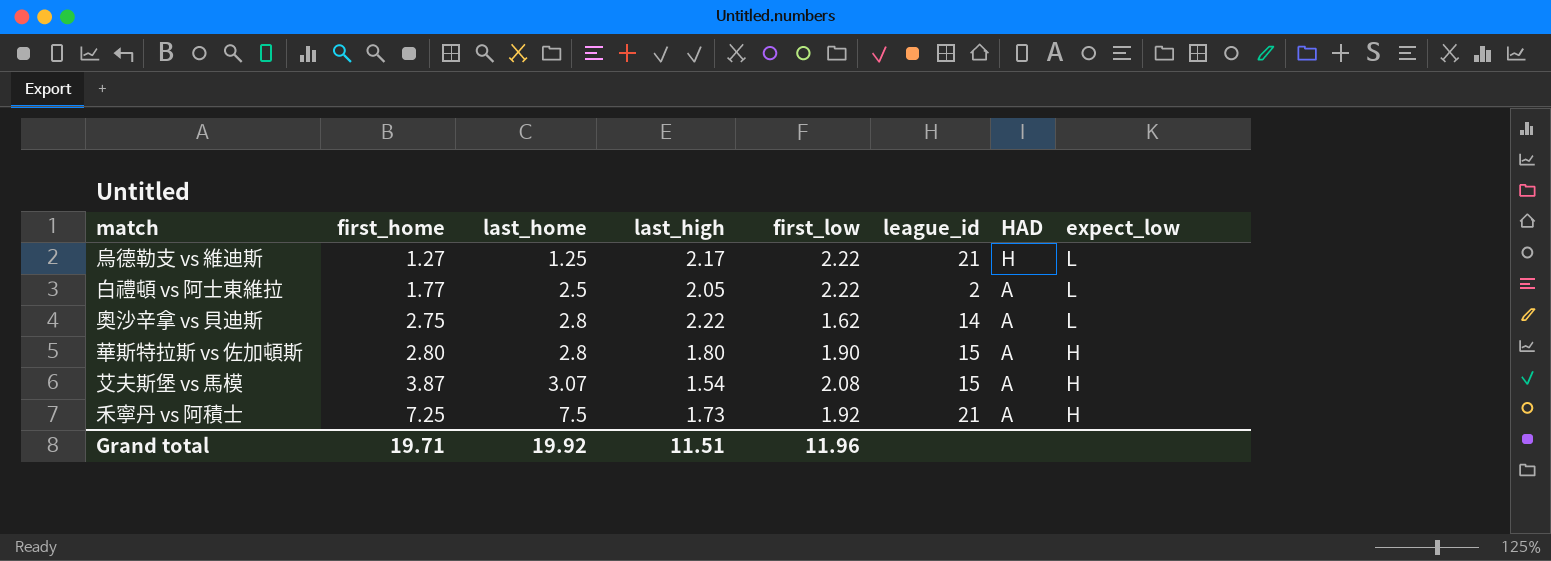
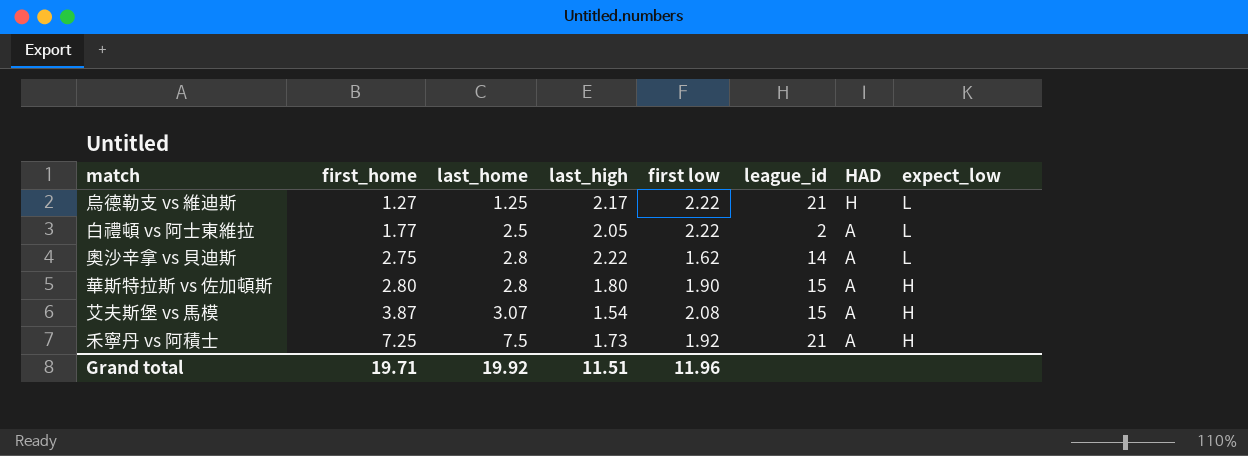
column name: first_low -> first low

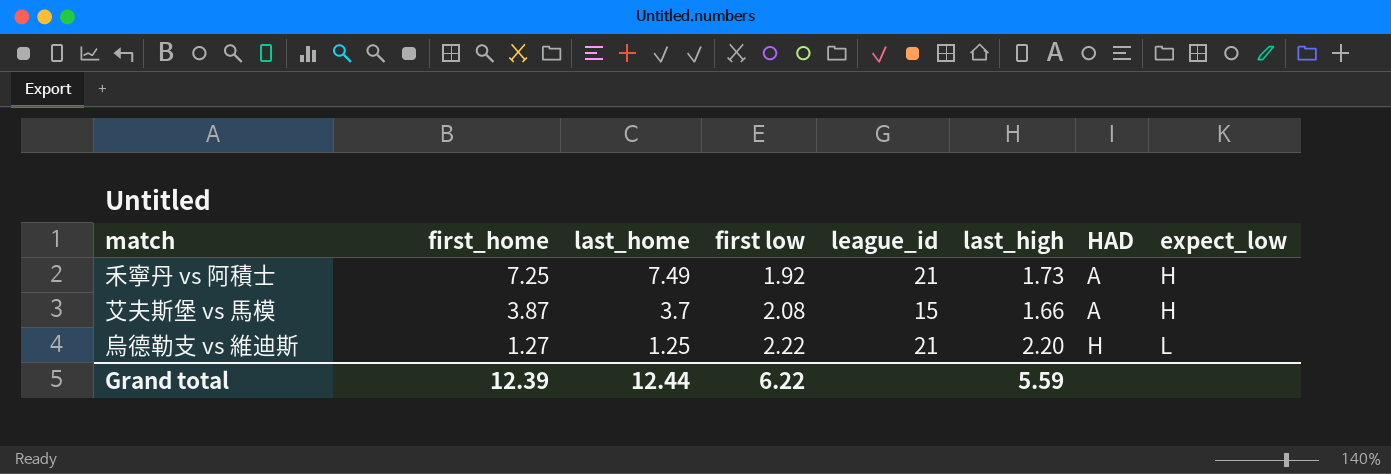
row order: first_home ascending -> first_home descending
column last_high | position: 4 -> 6
row 白禮頓 vs 阿士東維拉: 1.77 | 2.5 | 2.05 | 2.22 | 2 | A | L -> none
row 奧沙辛拿 vs 貝迪斯: 2.75 | 2.8 | 2.22 | 1.62 | 14 | A | L -> none
row 華斯特拉斯 vs 佐加頓斯: 2.80 | 2.8 | 1.80 | 1.90 | 15 | A | H -> none
禾寧丹 vs 阿積士 | last_home: 7.5 -> 7.49
艾夫斯堡 vs 馬模 | last_home: 3.07 -> 3.7
艾夫斯堡 vs 馬模 | last_high: 1.54 -> 1.66
烏德勒支 vs 維迪斯 | last_high: 2.17 -> 2.20
Grand total | first_home: 19.71 -> 12.39
Grand total | last_home: 19.92 -> 12.44
Grand total | first low: 11.96 -> 6.22
Grand total | last_high: 11.51 -> 5.59

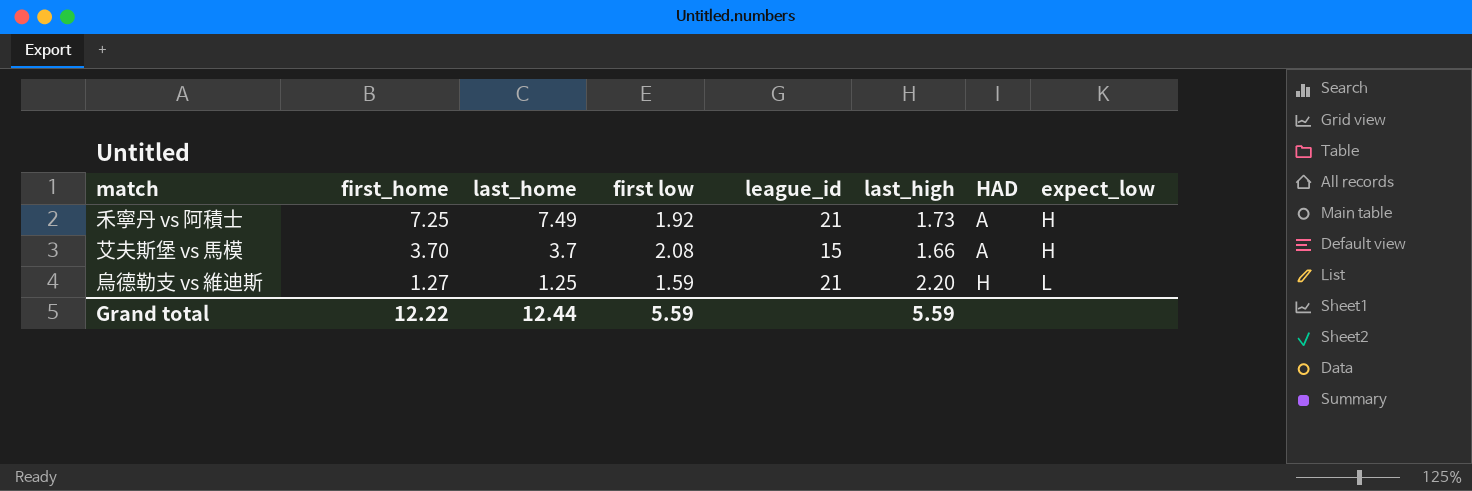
艾夫斯堡 vs 馬模 | first_home: 3.87 -> 3.70
烏德勒支 vs 維迪斯 | first low: 2.22 -> 1.59
Grand total | first_home: 12.39 -> 12.22
Grand total | first low: 6.22 -> 5.59

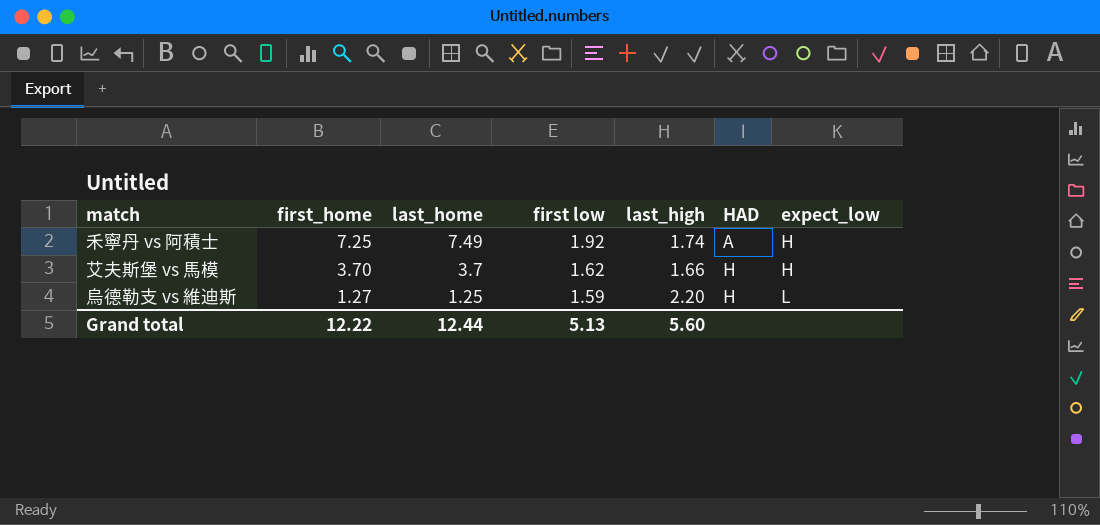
column league_id | position: 5 -> none
禾寧丹 vs 阿積士 | last_high: 1.73 -> 1.74
艾夫斯堡 vs 馬模 | first low: 2.08 -> 1.62
艾夫斯堡 vs 馬模 | HAD: A -> H
Grand total | first low: 5.59 -> 5.13
Grand total | last_high: 5.59 -> 5.60

